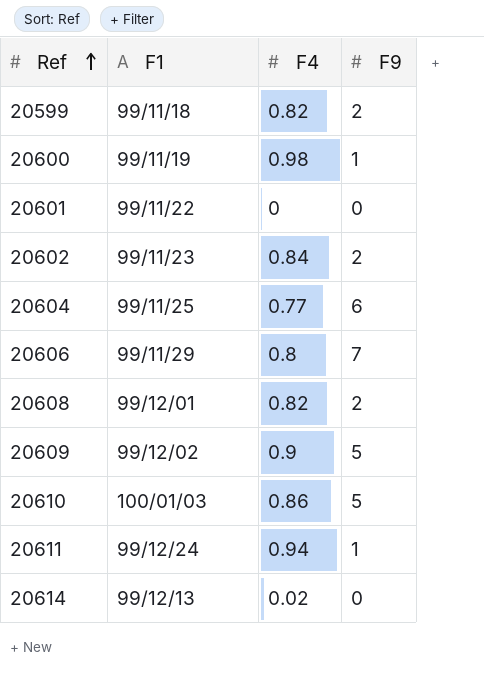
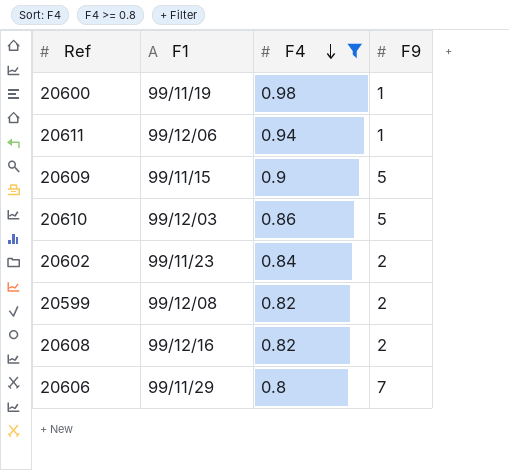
filter: none -> F4 >= 0.8
row order: Ref ascending -> F4 descending
20611 | F1: 99/12/24 -> 99/12/06
20609 | F1: 99/12/02 -> 99/11/15
20610 | F1: 100/01/03 -> 99/12/03
20599 | F1: 99/11/18 -> 99/12/08
20608 | F1: 99/12/01 -> 99/12/16

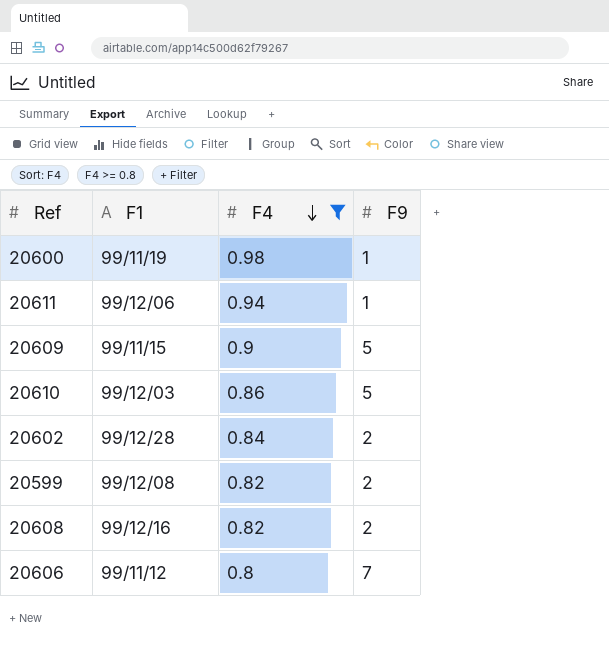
20602 | F1: 99/11/23 -> 99/12/28
20606 | F1: 99/11/29 -> 99/11/12

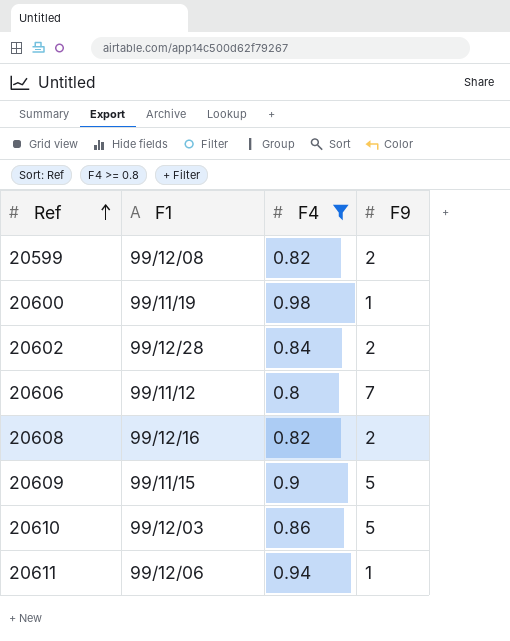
row order: F4 descending -> Ref ascending

